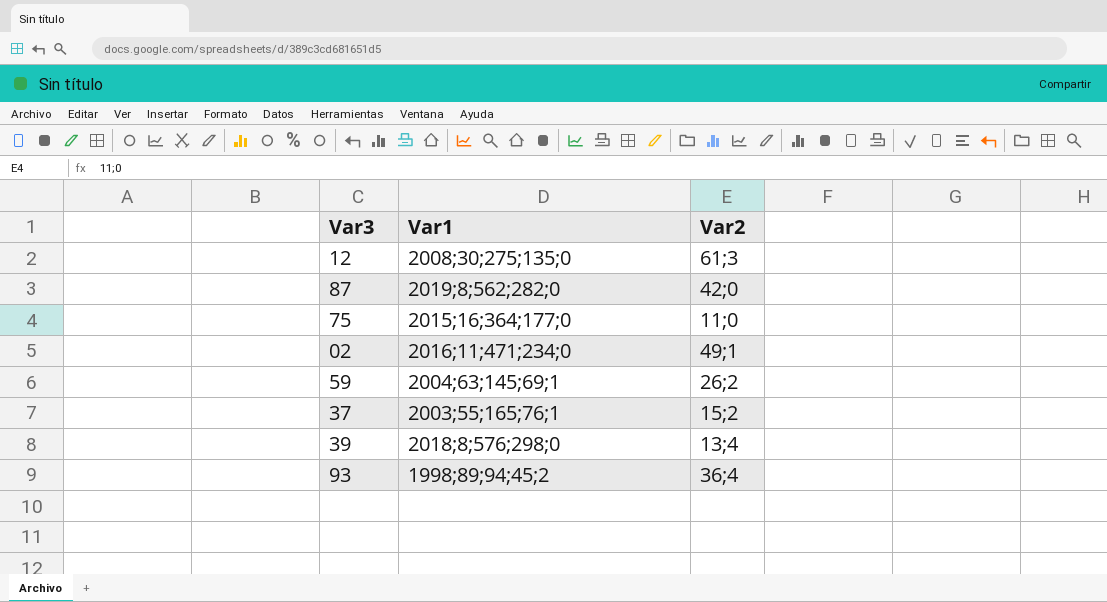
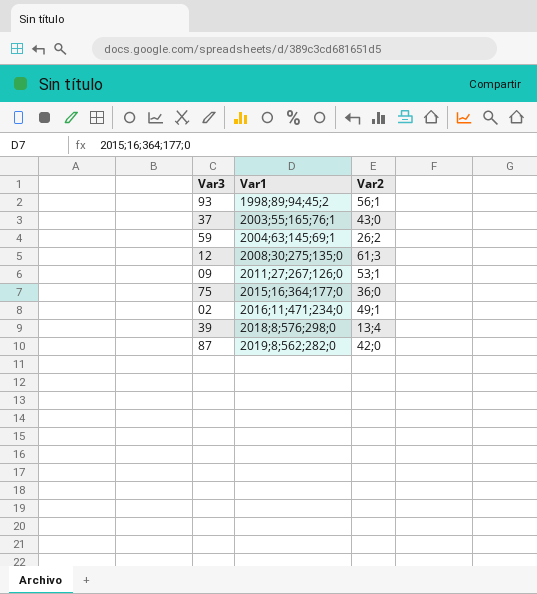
row order: none -> Var1 ascending
93 | Var2: 36;4 -> 56;1
37 | Var2: 15;2 -> 43;0
row 09: none -> 2011;27;267;126;0 | 53;1
75 | Var2: 11;0 -> 36;0

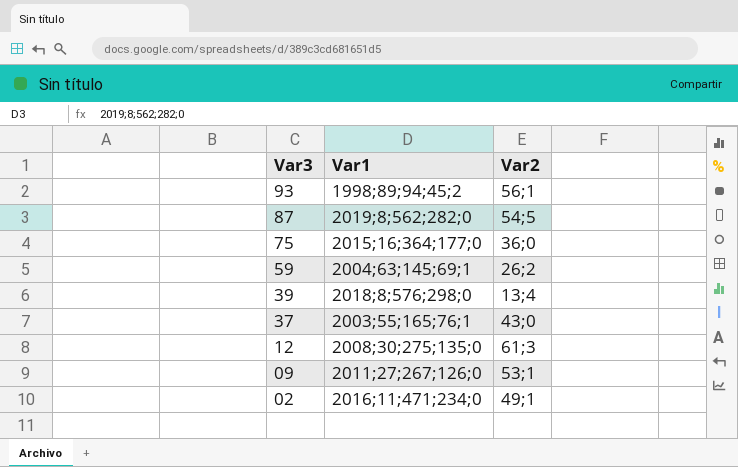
row order: Var1 ascending -> Var3 descending
87 | Var2: 42;0 -> 54;5

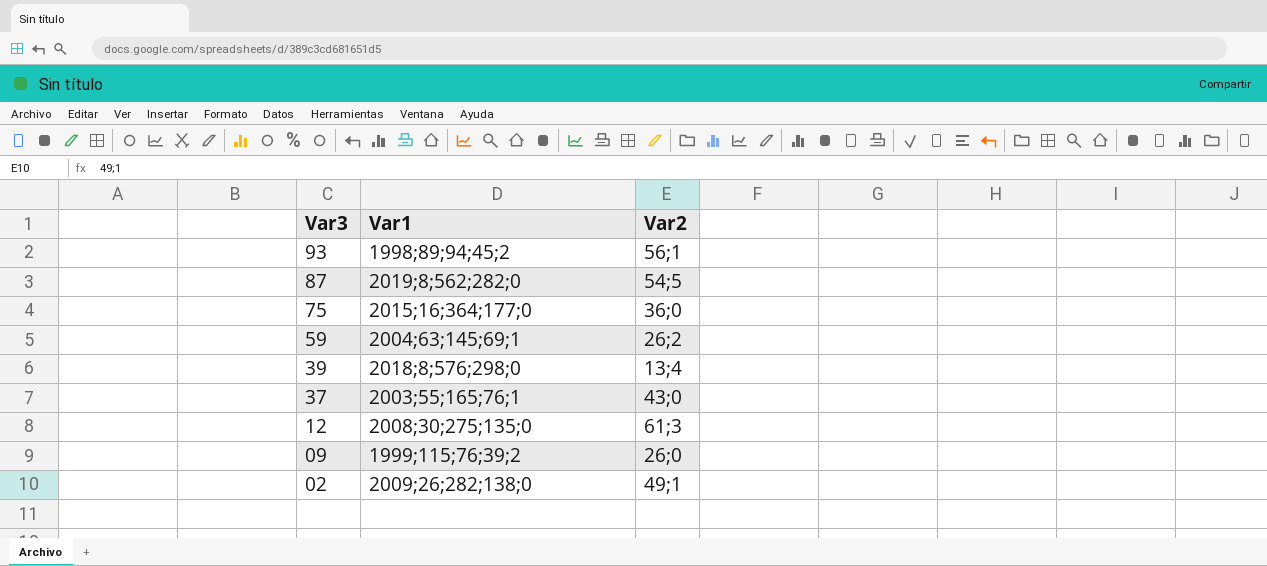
09 | Var1: 2011;27;267;126;0 -> 1999;115;76;39;2
09 | Var2: 53;1 -> 26;0
02 | Var1: 2016;11;471;234;0 -> 2009;26;282;138;0

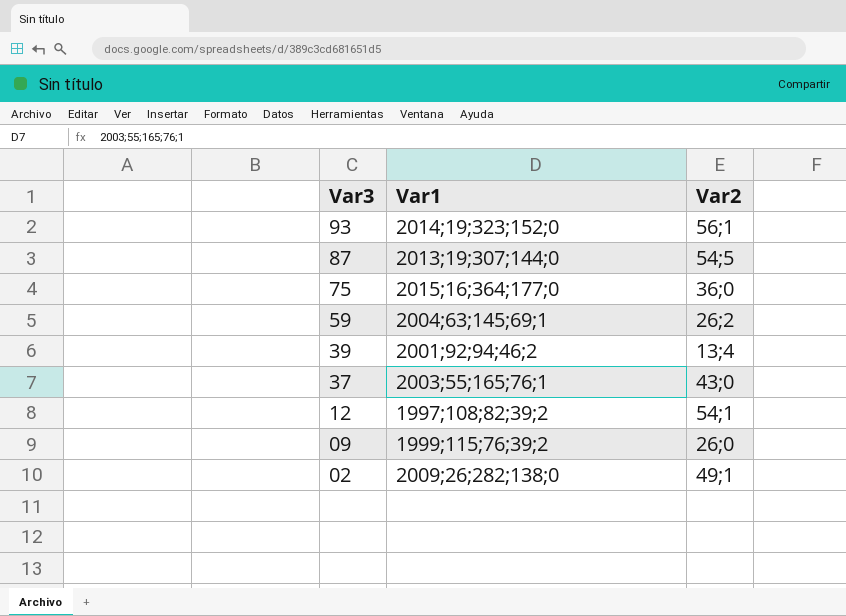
93 | Var1: 1998;89;94;45;2 -> 2014;19;323;152;0
87 | Var1: 2019;8;562;282;0 -> 2013;19;307;144;0
39 | Var1: 2018;8;576;298;0 -> 2001;92;94;46;2
12 | Var1: 2008;30;275;135;0 -> 1997;108;82;39;2
12 | Var2: 61;3 -> 54;1

